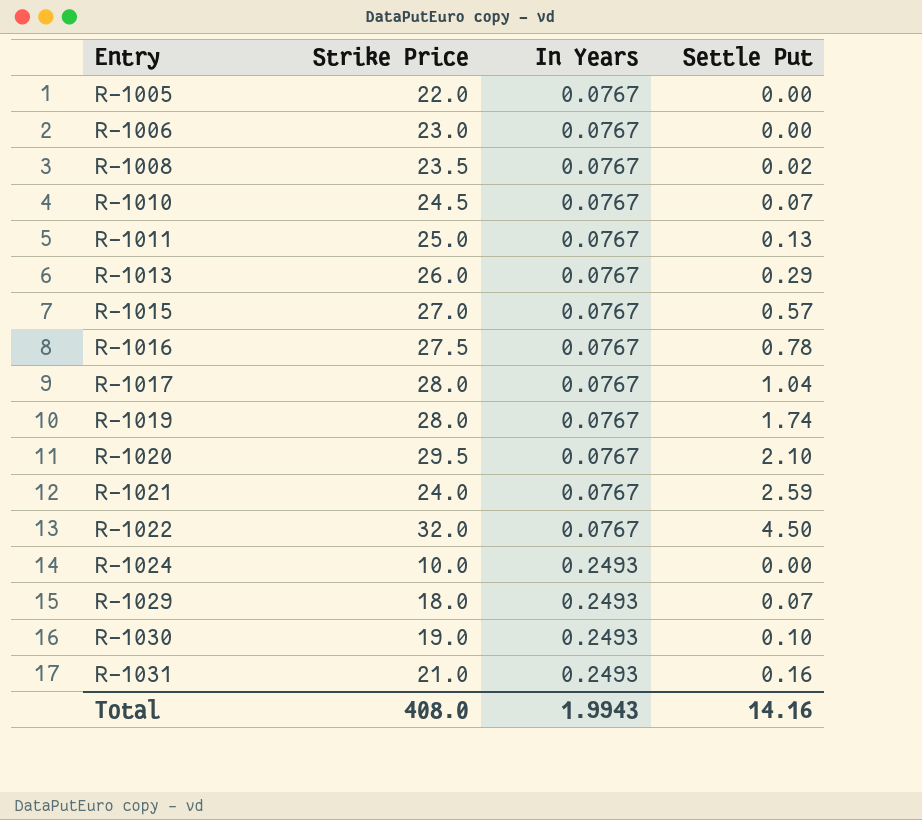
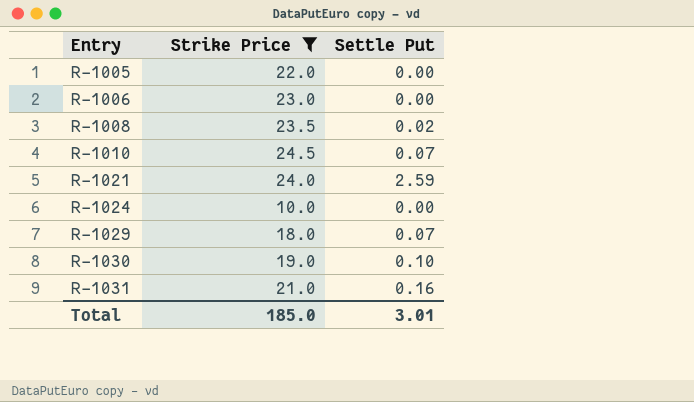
filter: none -> Strike Price <= 24.5
column In Years | position: 3 -> none
Total | Strike Price: 408.0 -> 185.0
Total | Settle Put: 14.16 -> 3.01

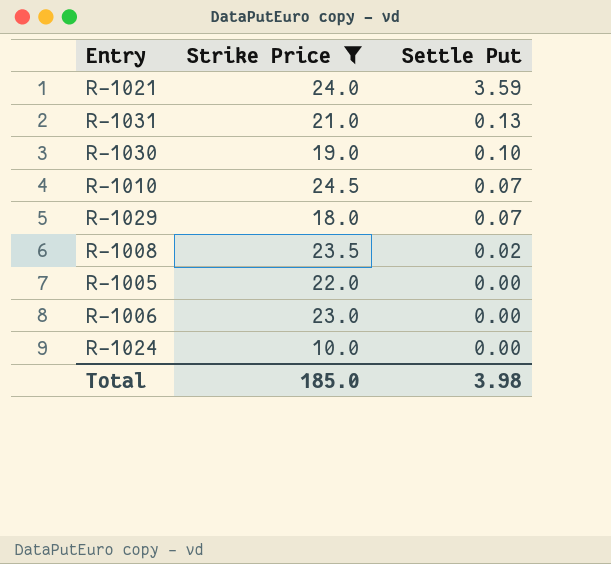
row order: Entry ascending -> Settle Put descending
R-1021 | Settle Put: 2.59 -> 3.59
R-1031 | Settle Put: 0.16 -> 0.13
Total | Settle Put: 3.01 -> 3.98

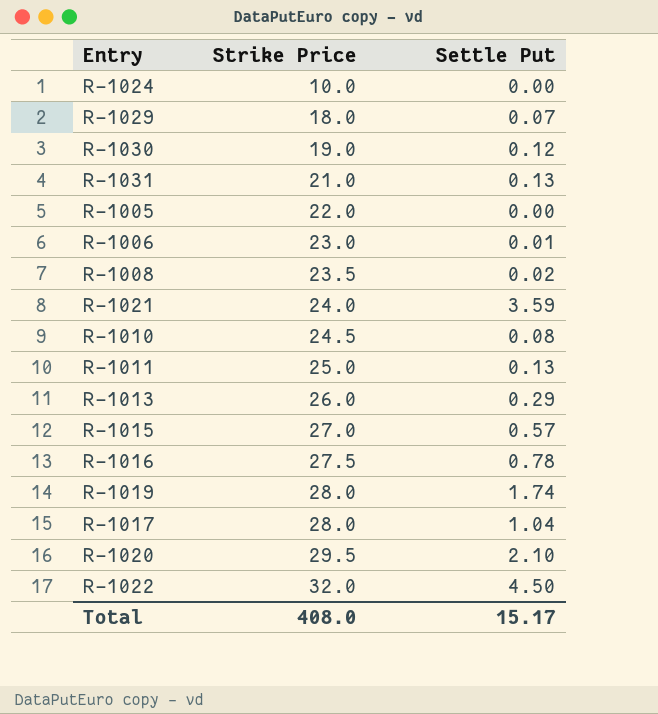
filter: Strike Price <= 24.5 -> none
row order: Settle Put descending -> Strike Price ascending
R-1030 | Settle Put: 0.10 -> 0.12
R-1006 | Settle Put: 0.00 -> 0.01
R-1010 | Settle Put: 0.07 -> 0.08
Total | Strike Price: 185.0 -> 408.0
Total | Settle Put: 3.98 -> 15.17

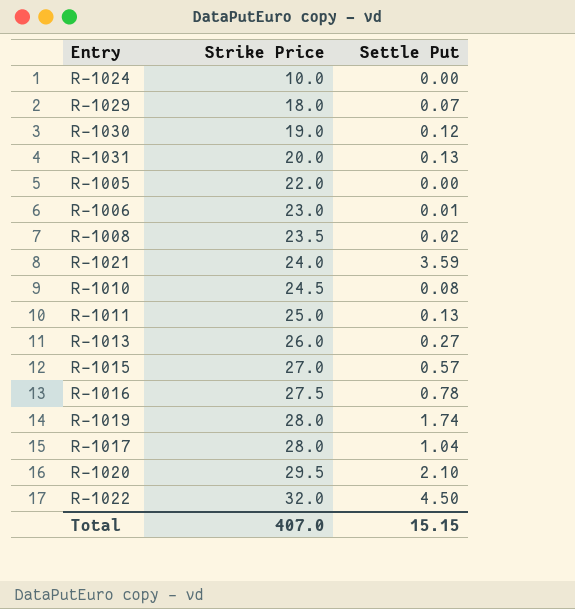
R-1031 | Strike Price: 21.0 -> 20.0
R-1013 | Settle Put: 0.29 -> 0.27
Total | Strike Price: 408.0 -> 407.0
Total | Settle Put: 15.17 -> 15.15

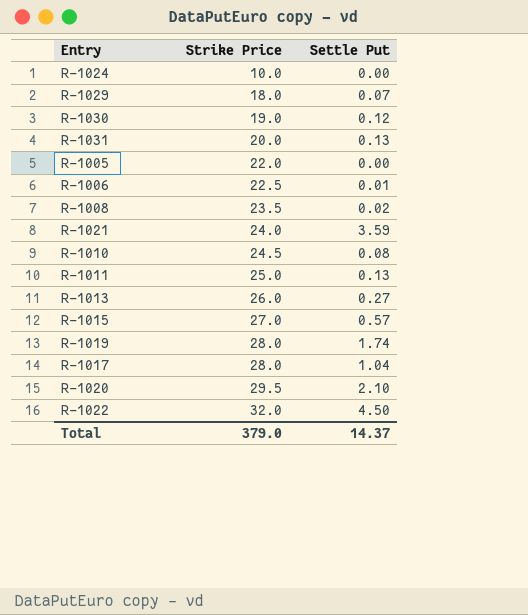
row R-1016: 27.5 | 0.78 -> none
R-1006 | Strike Price: 23.0 -> 22.5
Total | Strike Price: 407.0 -> 379.0
Total | Settle Put: 15.15 -> 14.37

